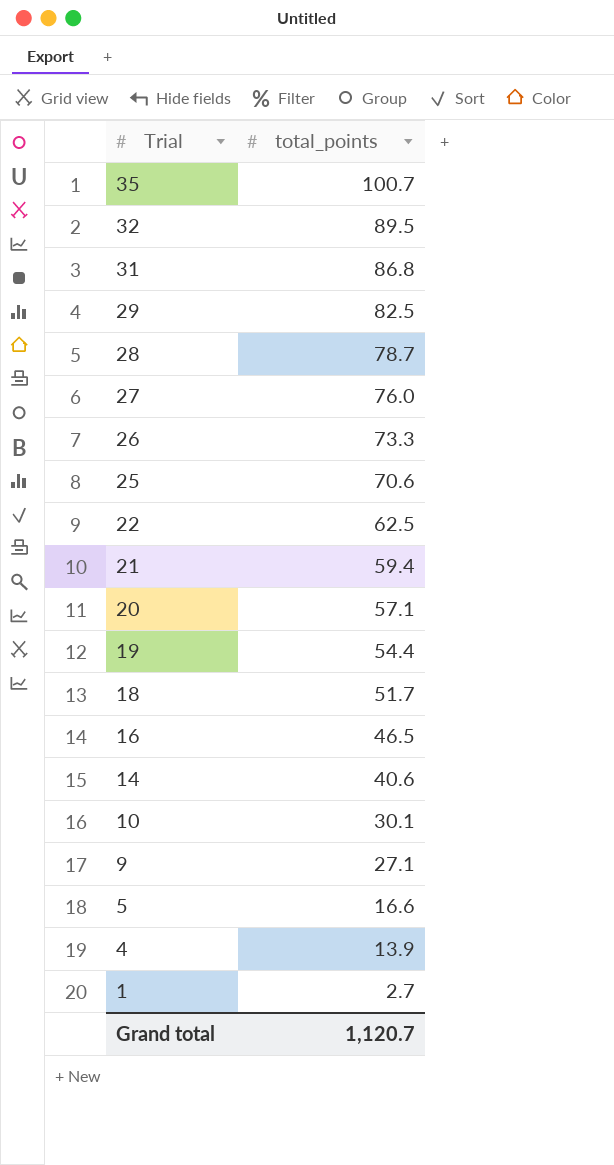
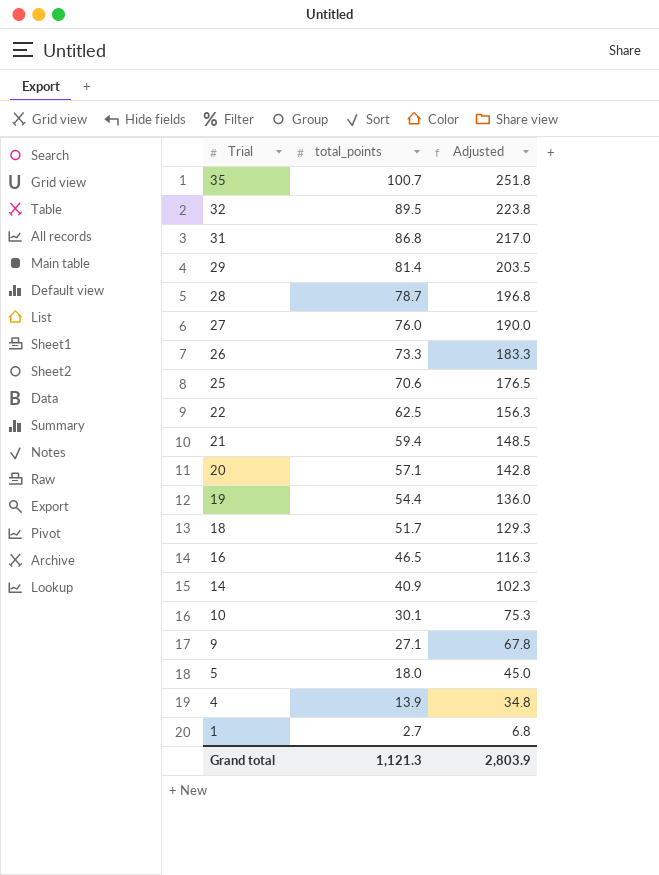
column Adjusted | formula: none -> [total_points] * 2.5
29 | total_points: 82.5 -> 81.4
14 | total_points: 40.6 -> 40.9
5 | total_points: 16.6 -> 18.0
Grand total | total_points: 1,120.7 -> 1,121.3

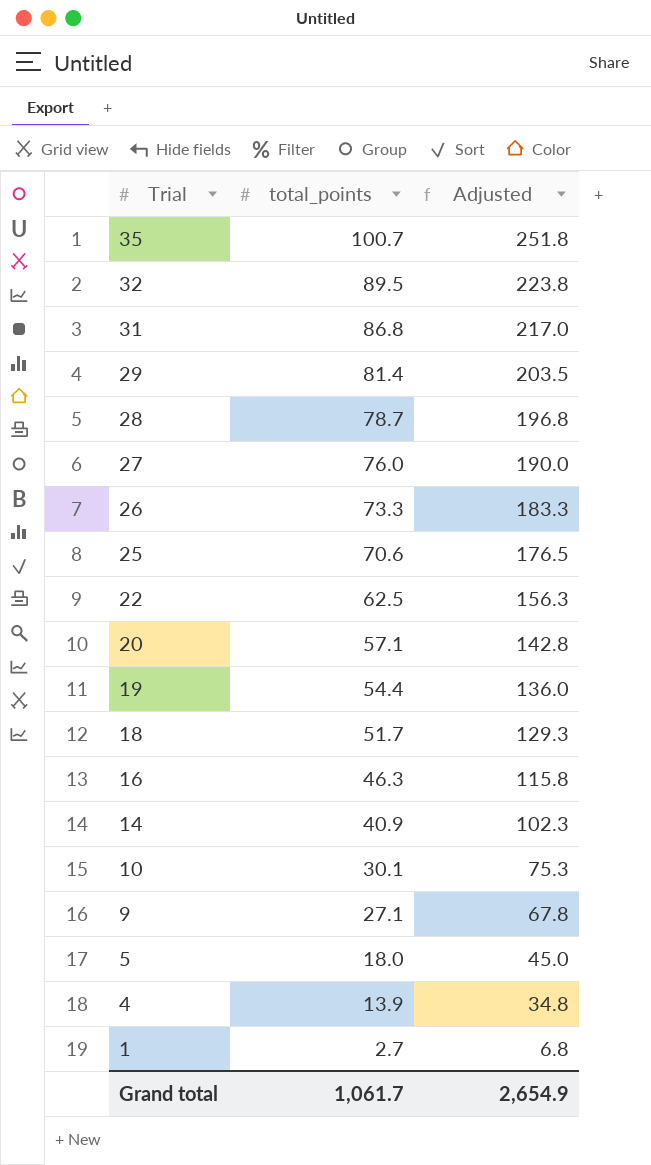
row 21: 59.4 | 148.5 -> none
16 | total_points: 46.5 -> 46.3
16 | Adjusted: 116.3 -> 115.8
Grand total | total_points: 1,121.3 -> 1,061.7
Grand total | Adjusted: 2,803.9 -> 2,654.9

